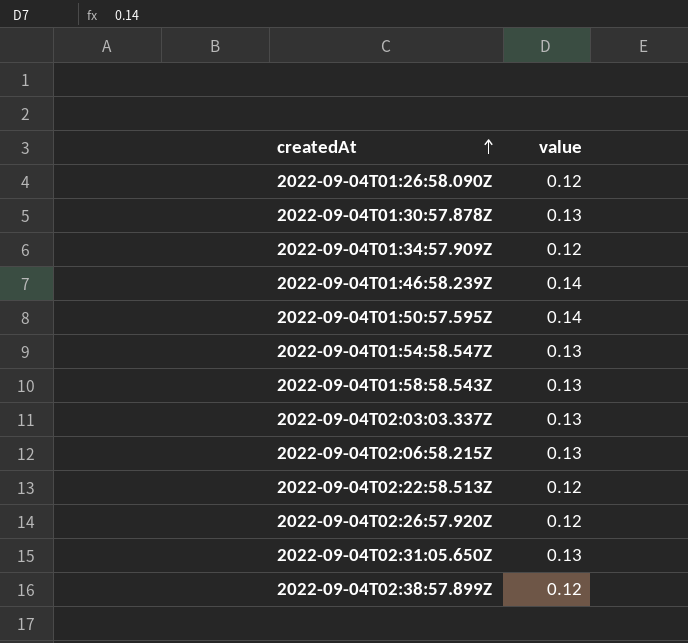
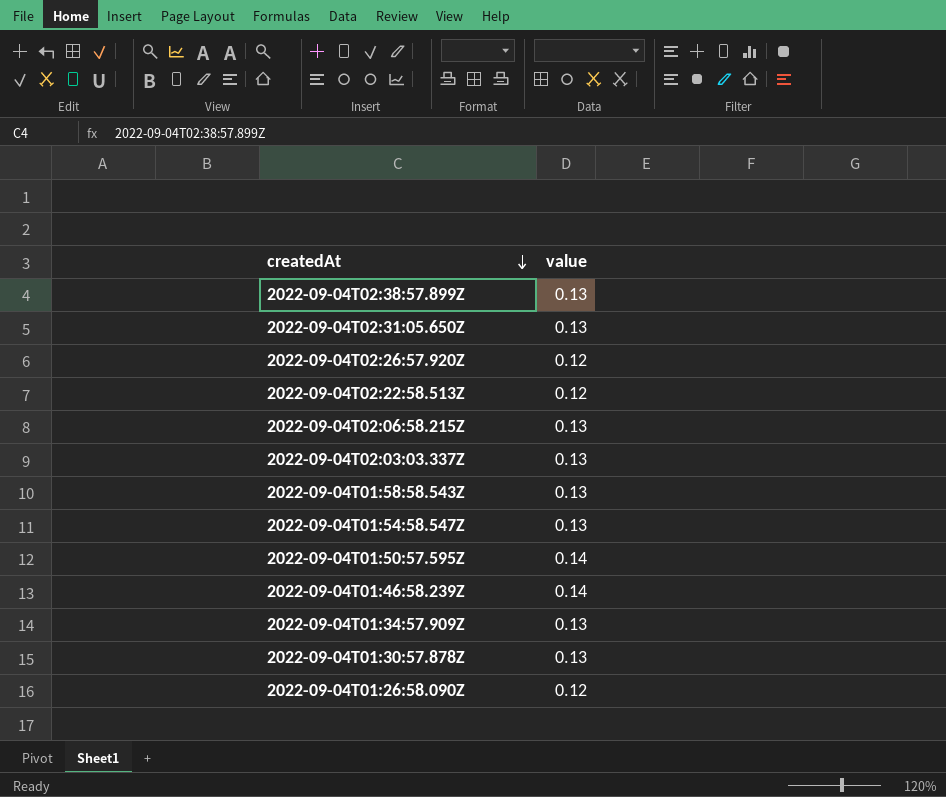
row order: createdAt ascending -> createdAt descending
2022-09-04T02:38:57.899Z | value: 0.12 -> 0.13
2022-09-04T01:34:57.909Z | value: 0.12 -> 0.13

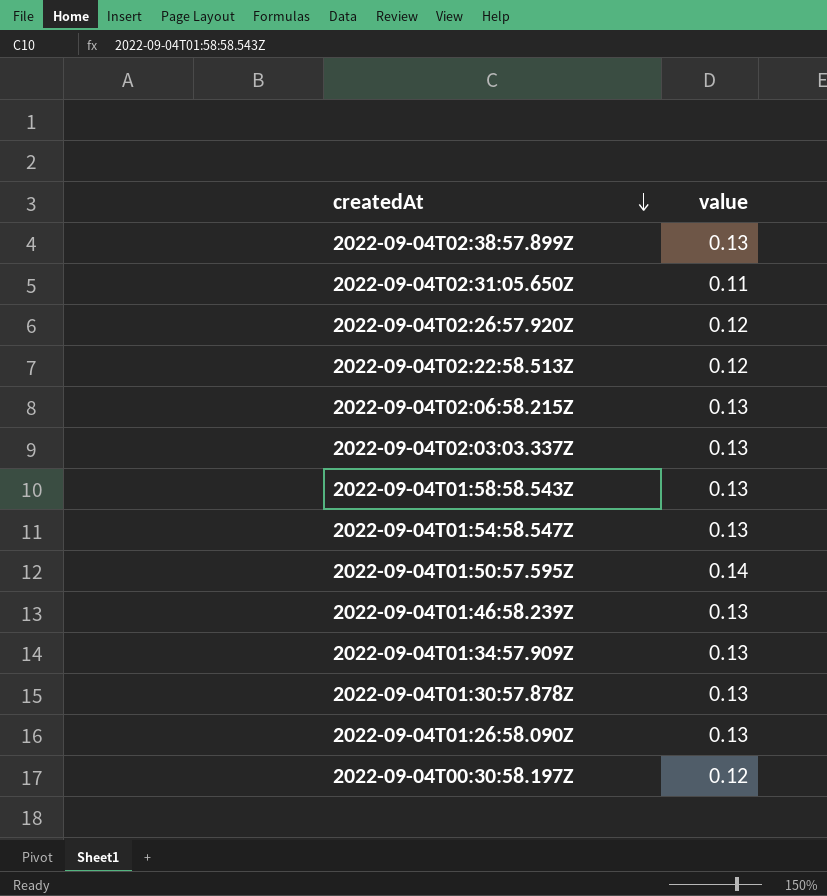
2022-09-04T02:31:05.650Z | value: 0.13 -> 0.11
2022-09-04T01:46:58.239Z | value: 0.14 -> 0.13
2022-09-04T01:26:58.090Z | value: 0.12 -> 0.13
row 2022-09-04T00:30:58.197Z: none -> 0.12

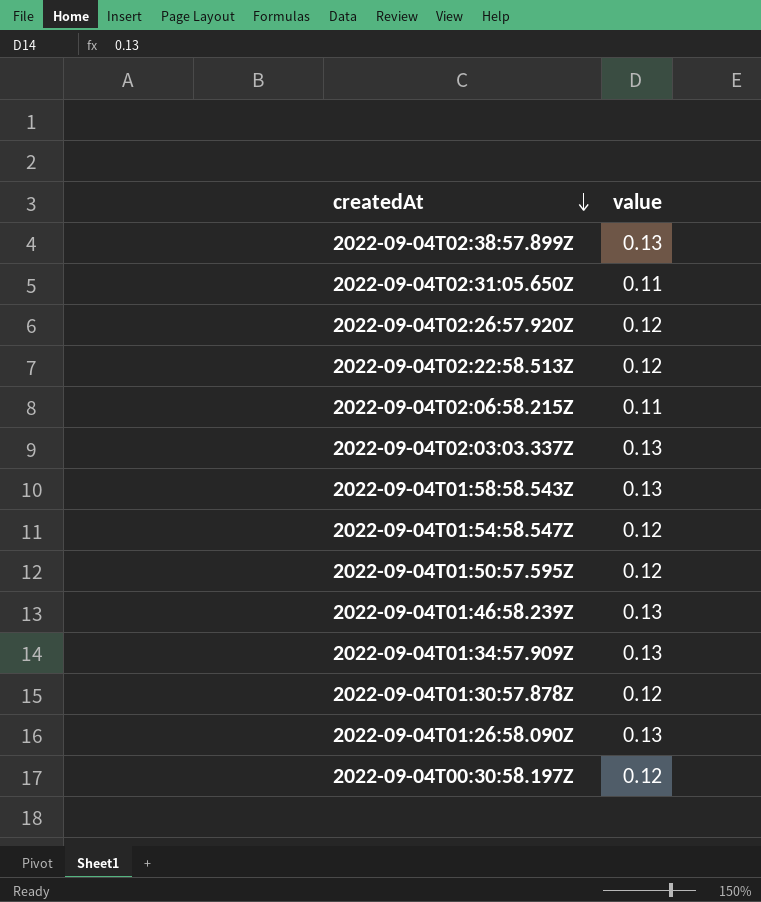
2022-09-04T02:06:58.215Z | value: 0.13 -> 0.11
2022-09-04T01:54:58.547Z | value: 0.13 -> 0.12
2022-09-04T01:50:57.595Z | value: 0.14 -> 0.12
2022-09-04T01:30:57.878Z | value: 0.13 -> 0.12

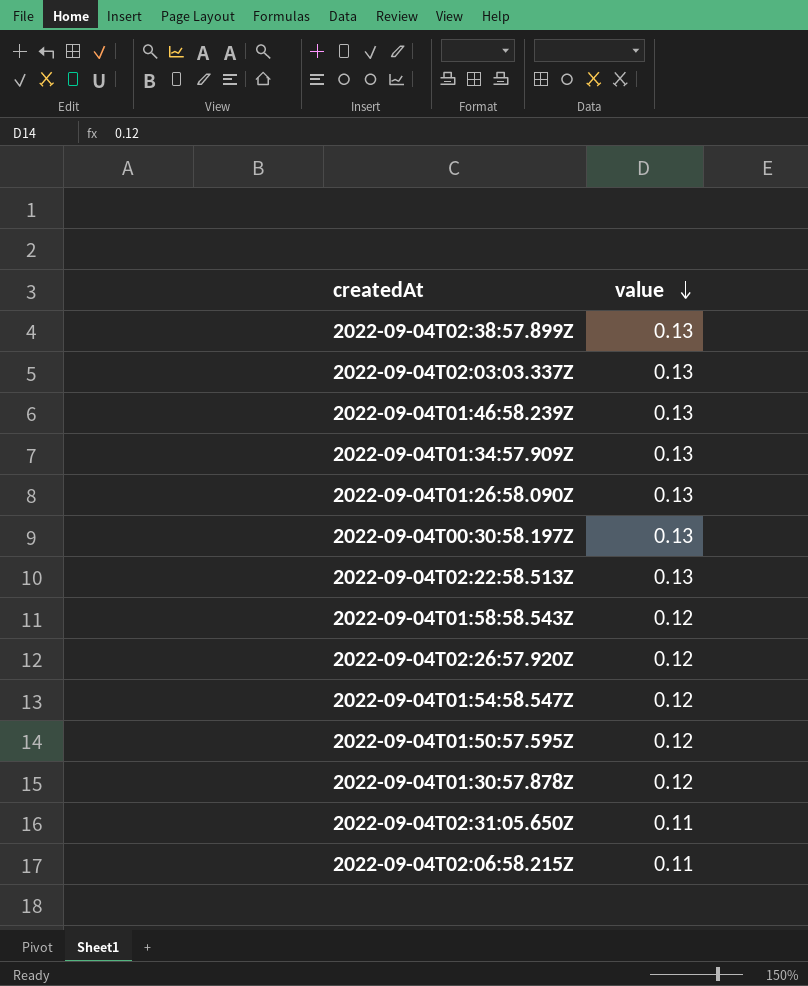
row order: createdAt descending -> value descending
2022-09-04T00:30:58.197Z | value: 0.12 -> 0.13
2022-09-04T02:22:58.513Z | value: 0.12 -> 0.13
2022-09-04T01:58:58.543Z | value: 0.13 -> 0.12

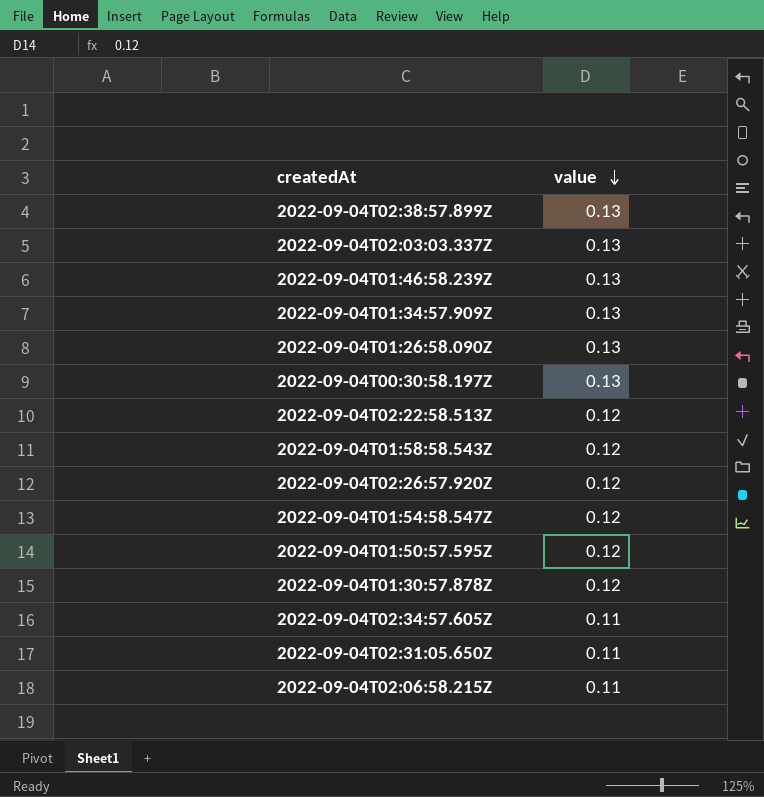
2022-09-04T02:22:58.513Z | value: 0.13 -> 0.12
row 2022-09-04T02:34:57.605Z: none -> 0.11

